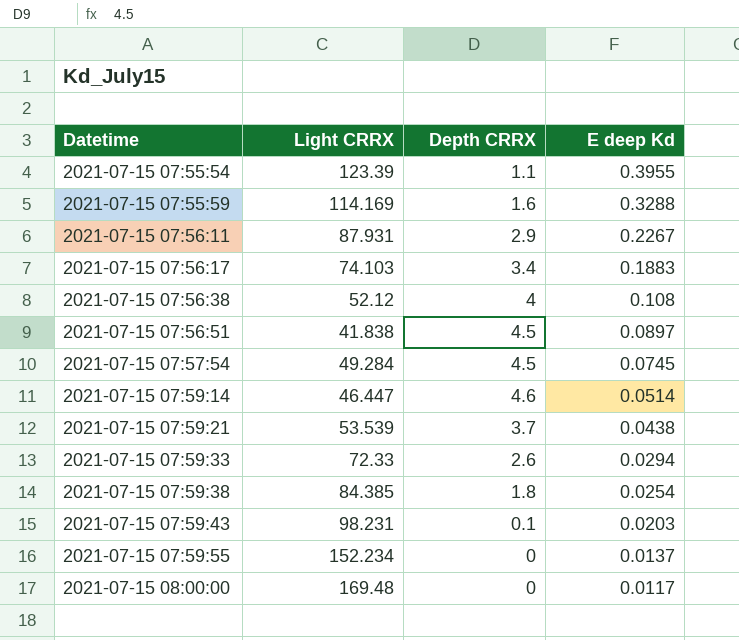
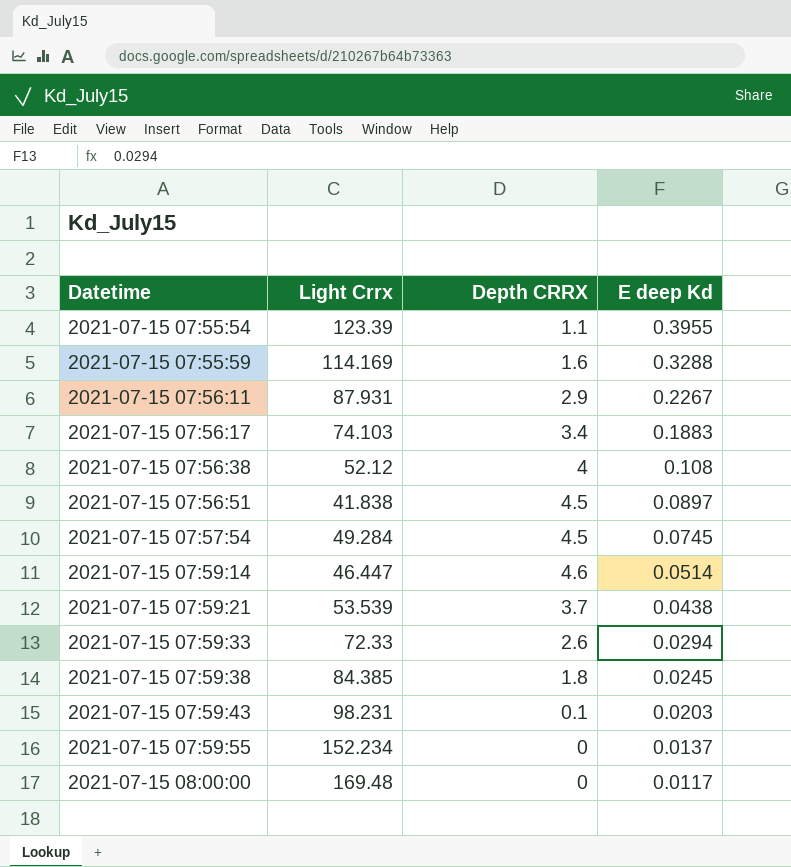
column name: Light CRRX -> Light Crrx
2021-07-15 07:59:38 | E deep Kd: 0.0254 -> 0.0245

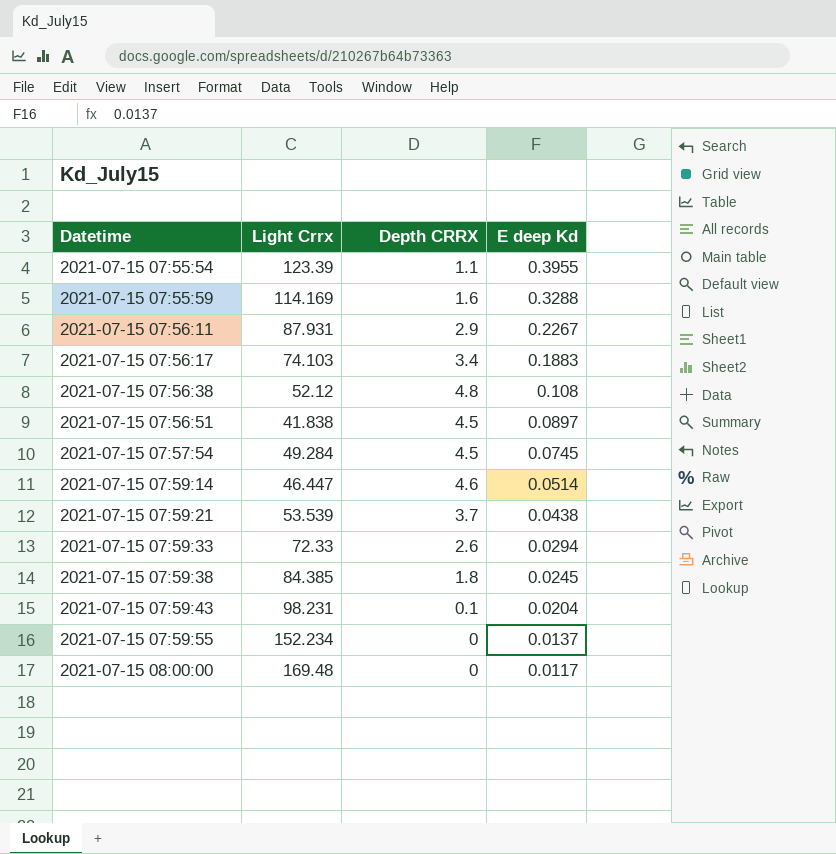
2021-07-15 07:56:38 | Depth CRRX: 4 -> 4.8
2021-07-15 07:59:43 | E deep Kd: 0.0203 -> 0.0204

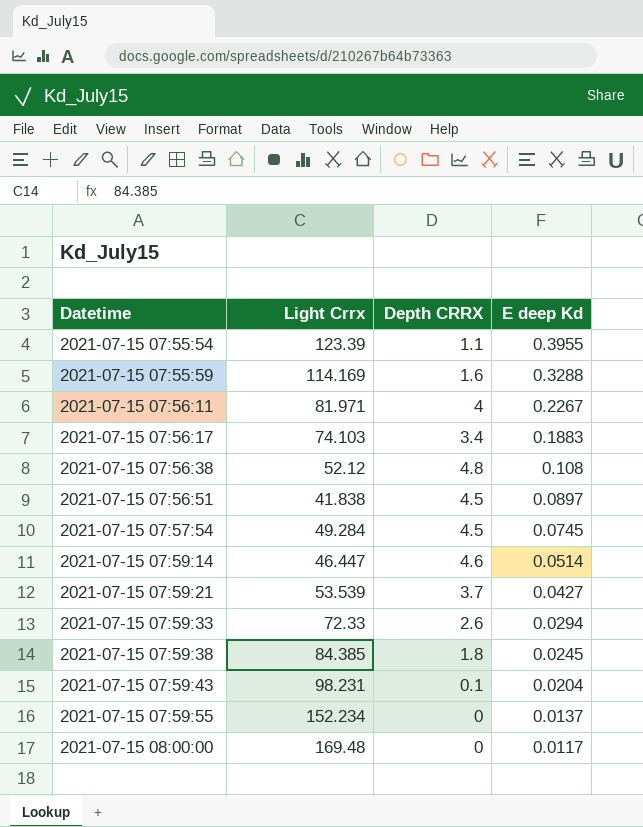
2021-07-15 07:56:11 | Light Crrx: 87.931 -> 81.971
2021-07-15 07:56:11 | Depth CRRX: 2.9 -> 4
2021-07-15 07:59:21 | E deep Kd: 0.0438 -> 0.0427

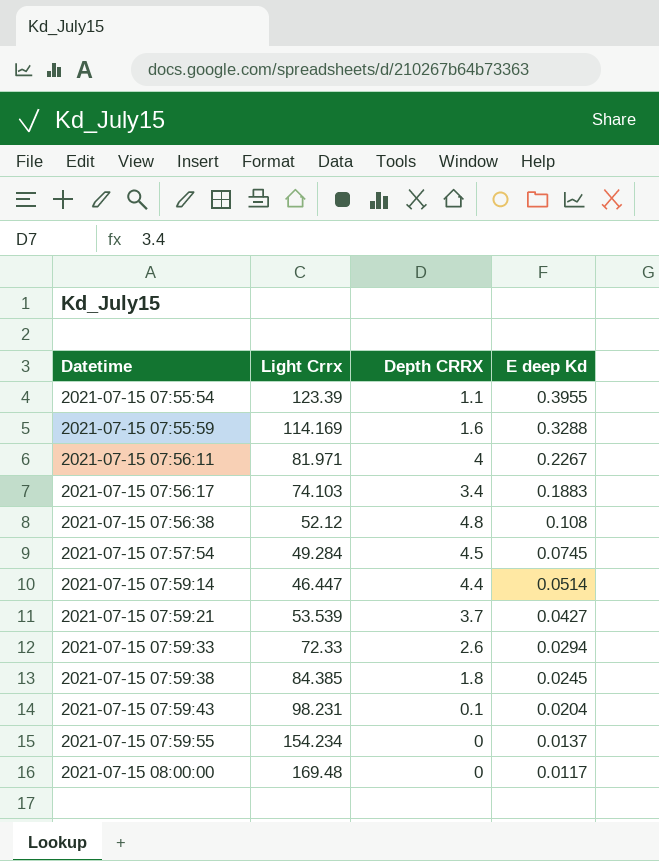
row 2021-07-15 07:56:51: 41.838 | 4.5 | 0.0897 -> none
2021-07-15 07:59:14 | Depth CRRX: 4.6 -> 4.4
2021-07-15 07:59:55 | Light Crrx: 152.234 -> 154.234

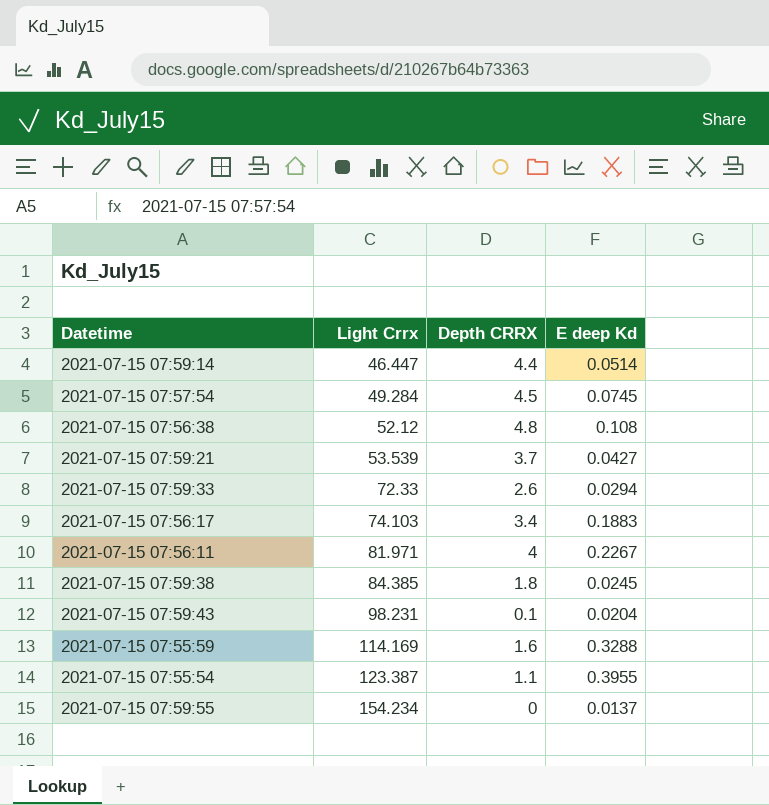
row order: Datetime ascending -> Light Crrx ascending
row 2021-07-15 08:00:00: 169.48 | 0 | 0.0117 -> none
2021-07-15 07:55:54 | Light Crrx: 123.39 -> 123.387

